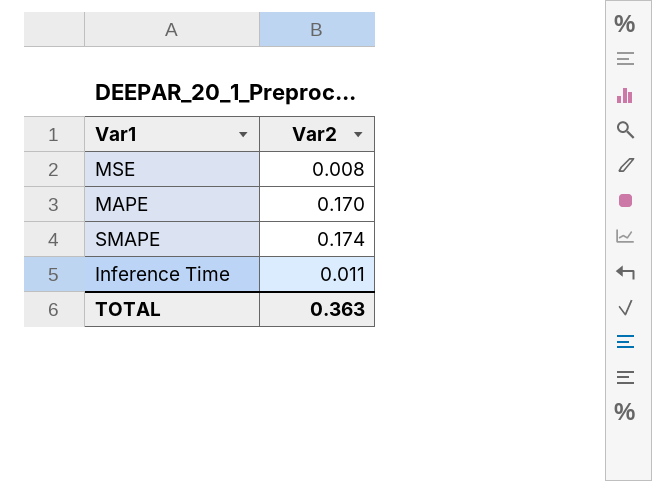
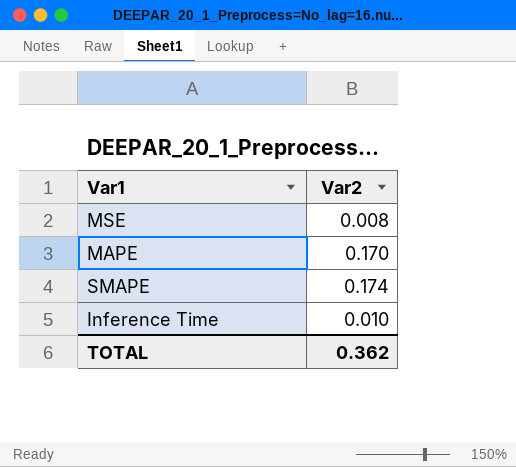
Inference Time | Var2: 0.011 -> 0.010
TOTAL | Var2: 0.363 -> 0.362

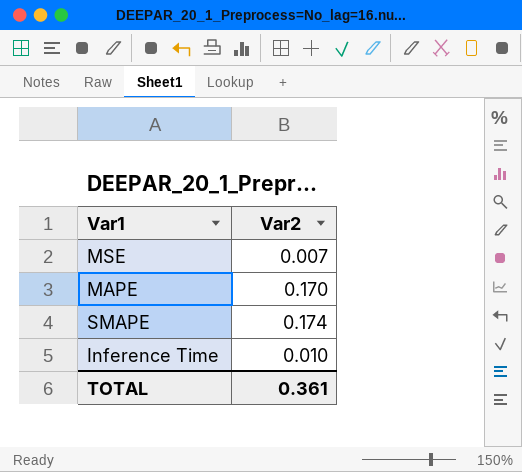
MSE | Var2: 0.008 -> 0.007
TOTAL | Var2: 0.362 -> 0.361

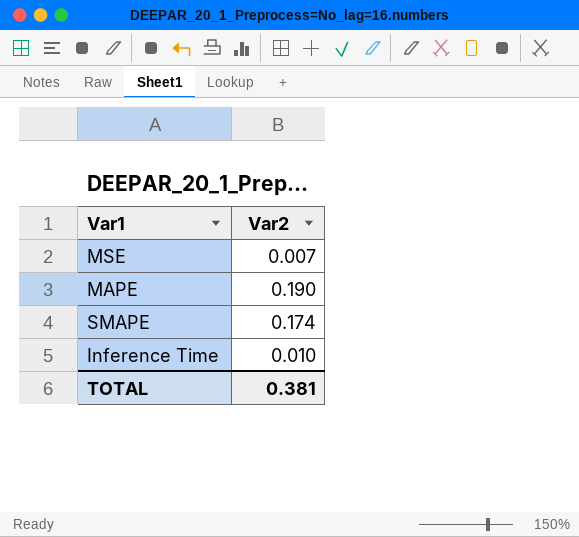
MAPE | Var2: 0.170 -> 0.190
TOTAL | Var2: 0.361 -> 0.381

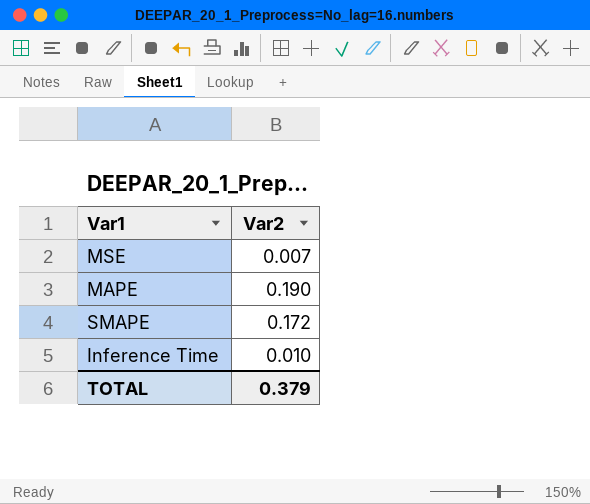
SMAPE | Var2: 0.174 -> 0.172
TOTAL | Var2: 0.381 -> 0.379

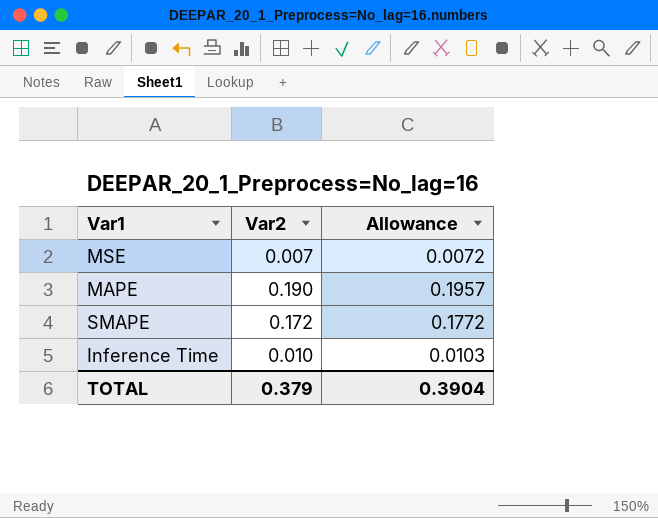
column Allowance | formula: none -> [Var2] * 1.03

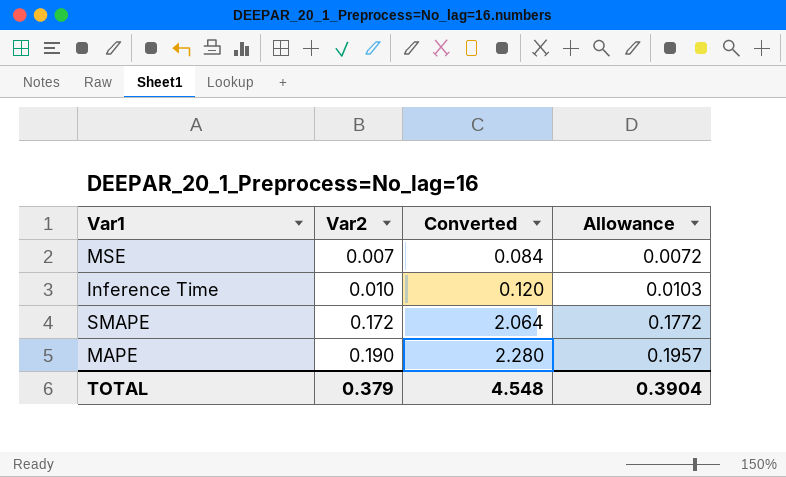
row order: none -> Var2 ascending
column Converted | formula: none -> [Var2] * 12

